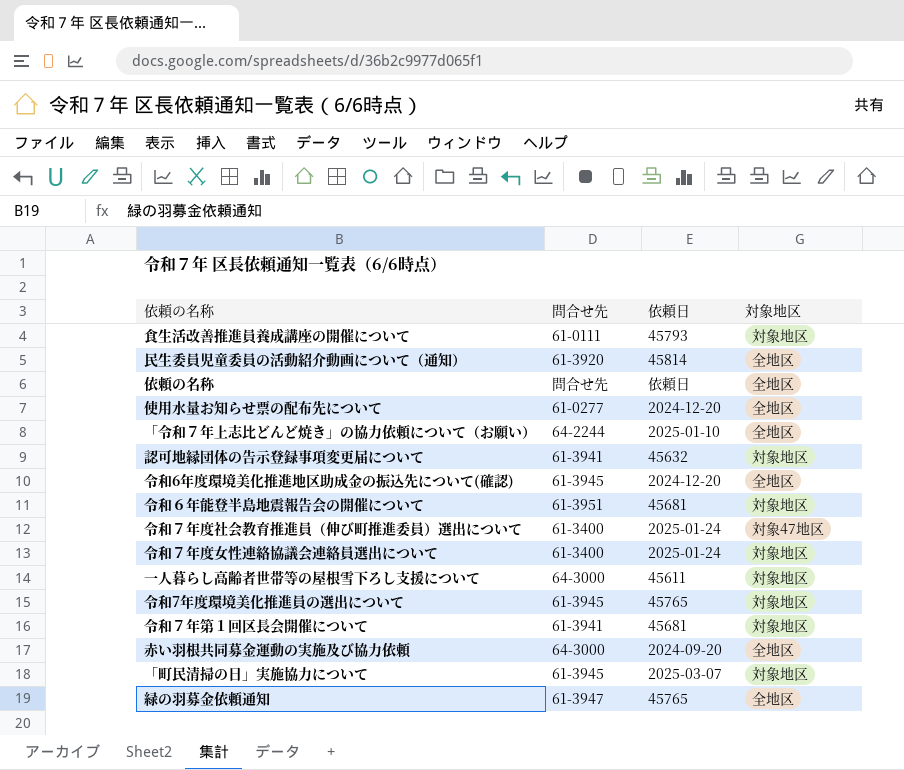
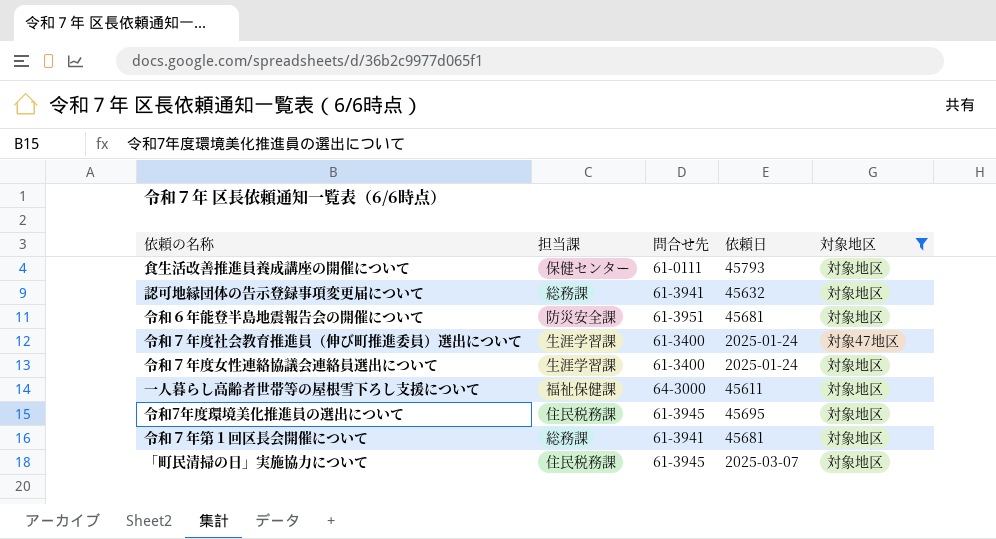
filter: none -> 対象地区 != 全地区
column 担当課 | position: none -> 2
令和7年度環境美化推進員の選出について | 依頼日: 45765 -> 45695

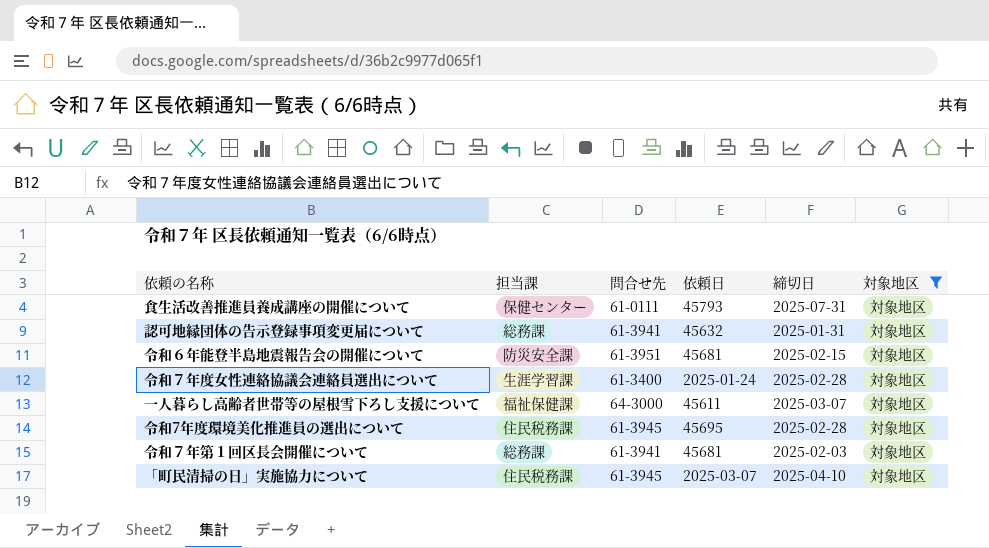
column 締切日 | position: none -> 5
row 令和７年度社会教育推進員（伸び町推進委員）選出について: 生涯学習課 | 61-3400 | 2025-01-24 | 対象47地区 -> none

